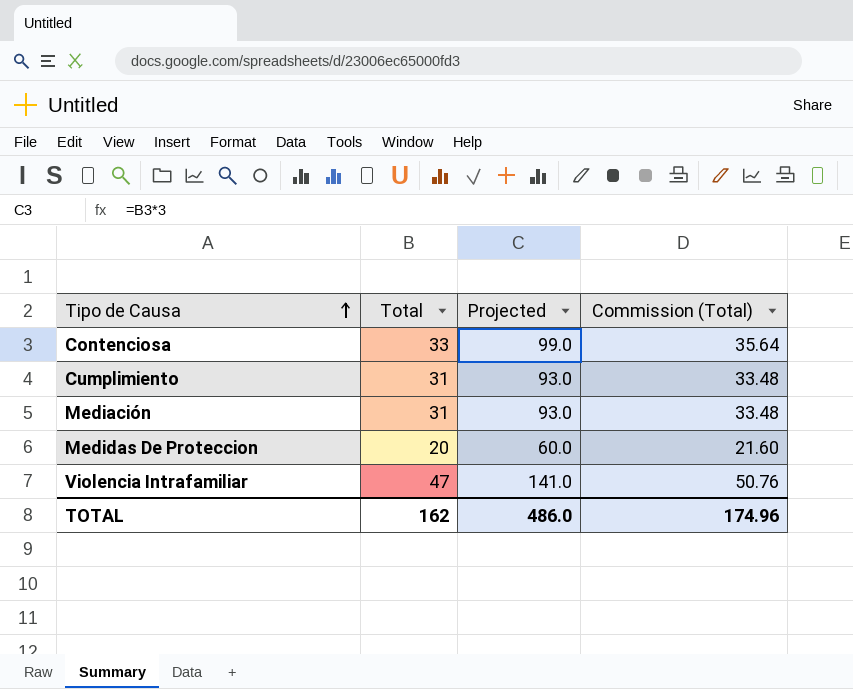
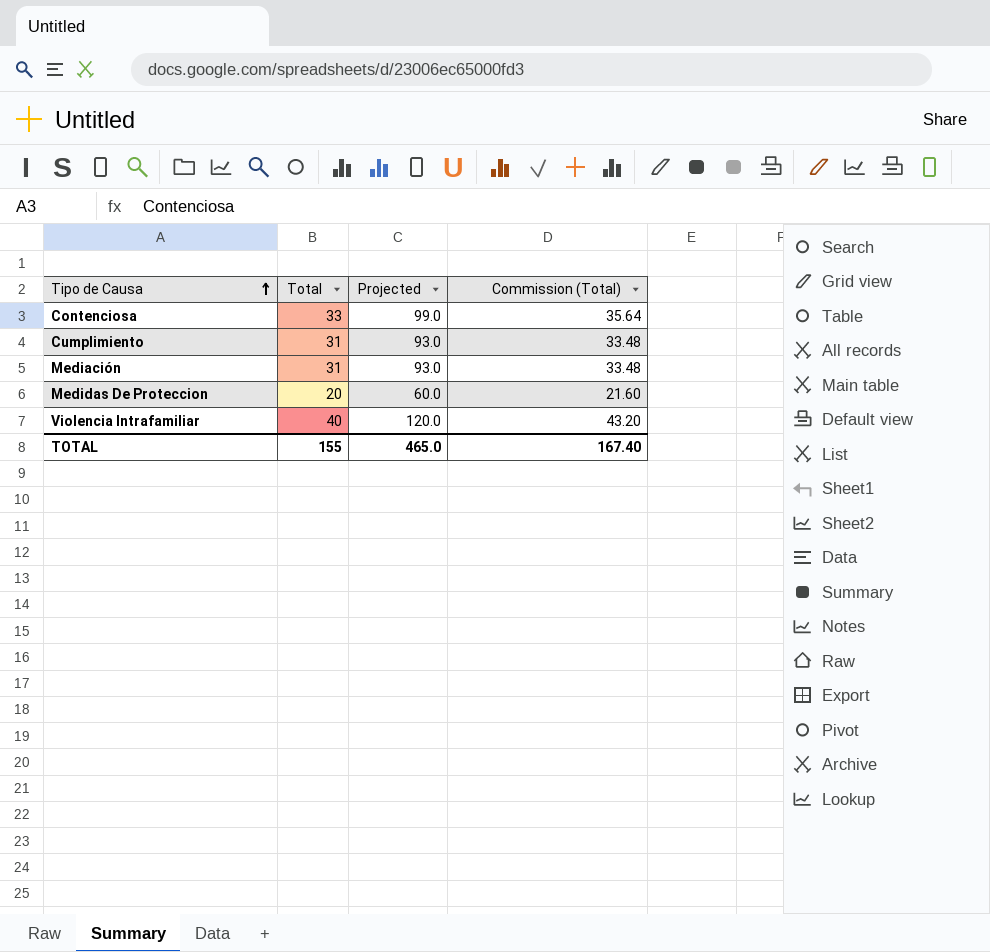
Violencia Intrafamiliar | Total: 47 -> 40
Violencia Intrafamiliar | Projected: 141.0 -> 120.0
Violencia Intrafamiliar | Commission (Total): 50.76 -> 43.20
TOTAL | Total: 162 -> 155
TOTAL | Projected: 486.0 -> 465.0
TOTAL | Commission (Total): 174.96 -> 167.40

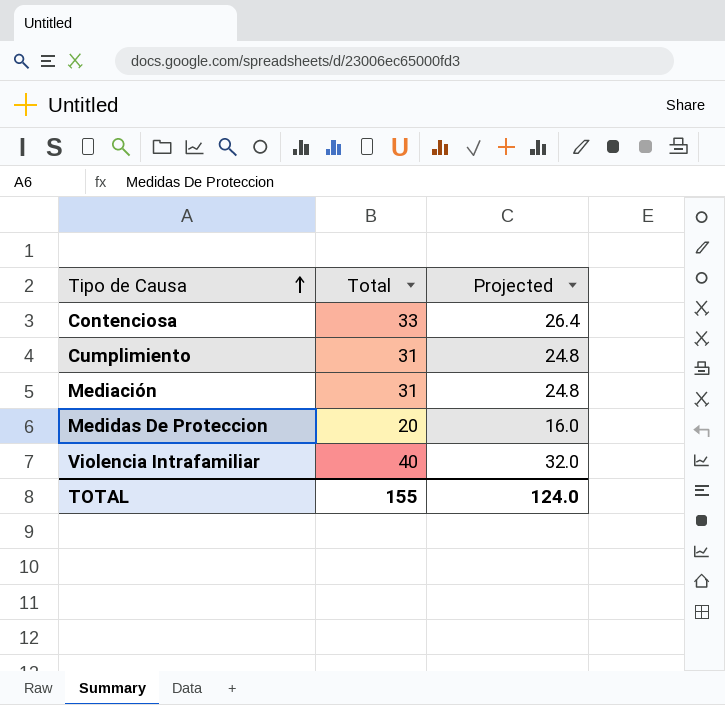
column Commission (Total) | formula: [Total] * 1.08 -> none
column Projected | formula: [Total] * 3 -> [Total] * 0.8
TOTAL | Projected: 465.0 -> 124.0

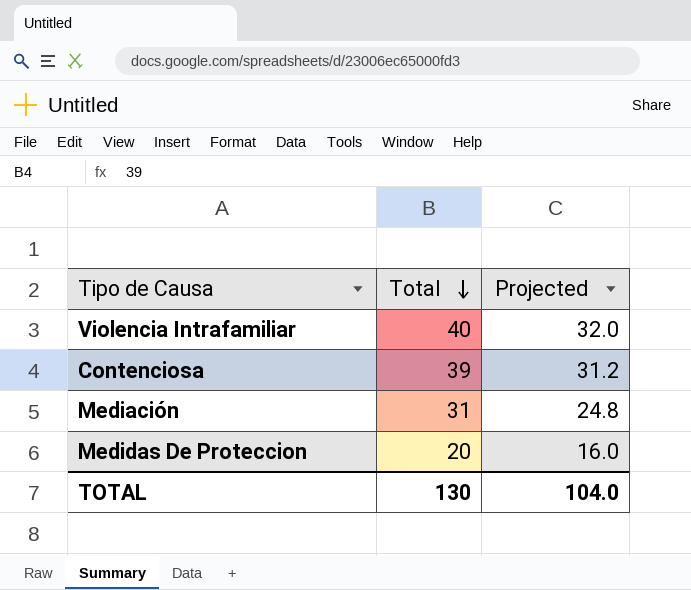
row order: Tipo de Causa ascending -> Total descending
row Cumplimiento: 31 | 24.8 -> none
Contenciosa | Total: 33 -> 39
Contenciosa | Projected: 26.4 -> 31.2
TOTAL | Total: 155 -> 130
TOTAL | Projected: 124.0 -> 104.0

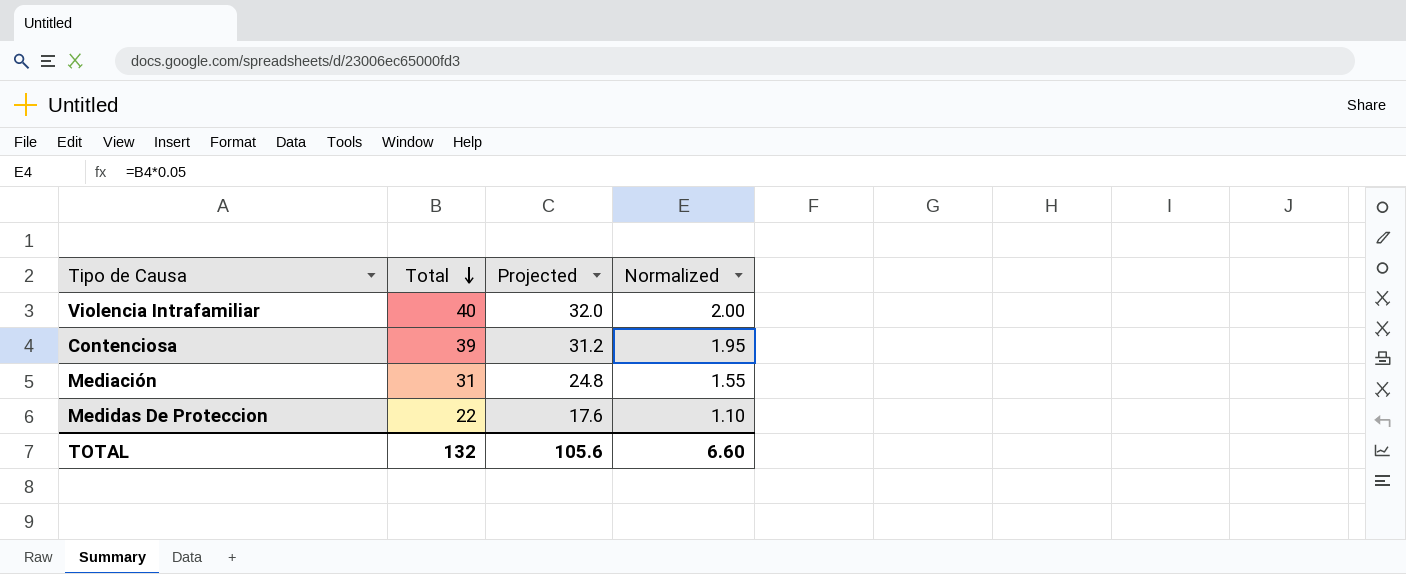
column Normalized | formula: none -> [Total] * 0.05
Medidas De Proteccion | Total: 20 -> 22
Medidas De Proteccion | Projected: 16.0 -> 17.6
TOTAL | Total: 130 -> 132
TOTAL | Projected: 104.0 -> 105.6

